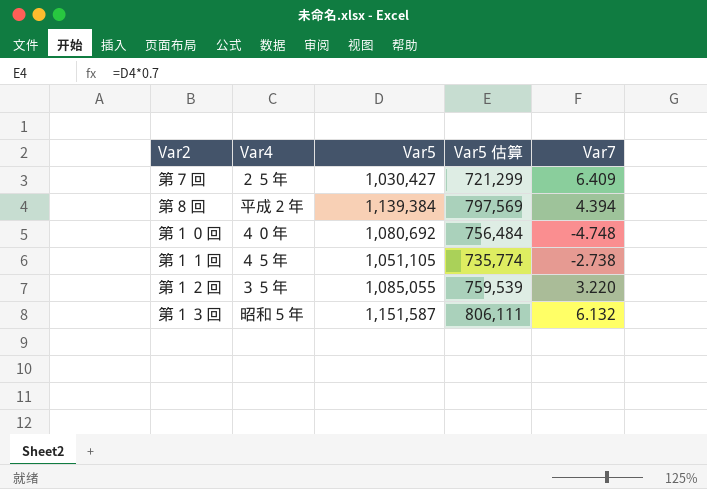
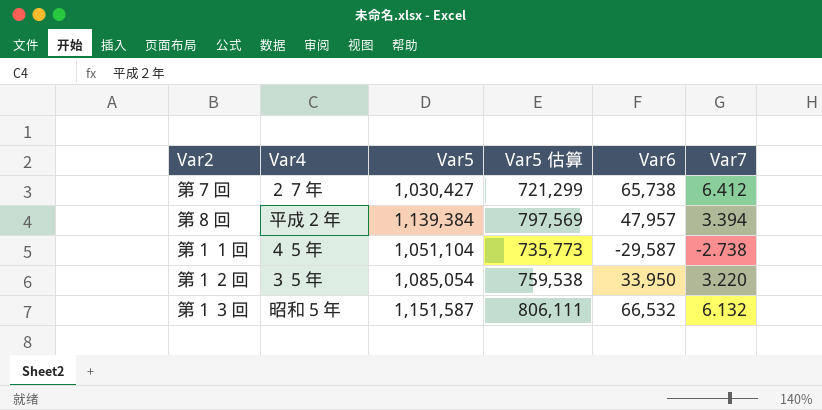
column Var6 | position: none -> 5
row 第１０回: ４０年 | 1,080,692 | 756,484 | -4.748 -> none
第７回 | Var4: ２５年 -> ２７年
第７回 | Var7: 6.409 -> 6.412
第８回 | Var7: 4.394 -> 3.394
第１１回 | Var5: 1,051,105 -> 1,051,104
第１１回 | Var5 估算: 735,774 -> 735,773
第１２回 | Var5: 1,085,055 -> 1,085,054
第１２回 | Var5 估算: 759,539 -> 759,538

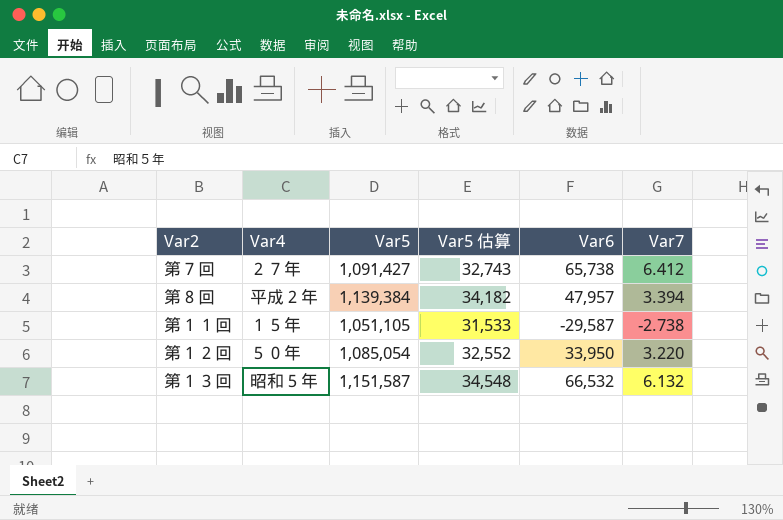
column Var5 估算 | formula: [Var5] * 0.7 -> [Var5] * 0.03
第７回 | Var5: 1,030,427 -> 1,091,427
第１１回 | Var4: ４５年 -> １５年
第１１回 | Var5: 1,051,104 -> 1,051,105
第１２回 | Var4: ３５年 -> ５０年

